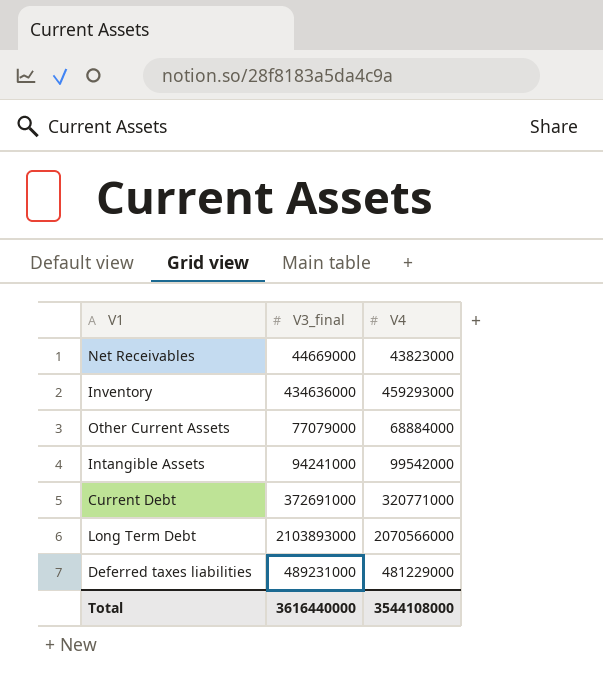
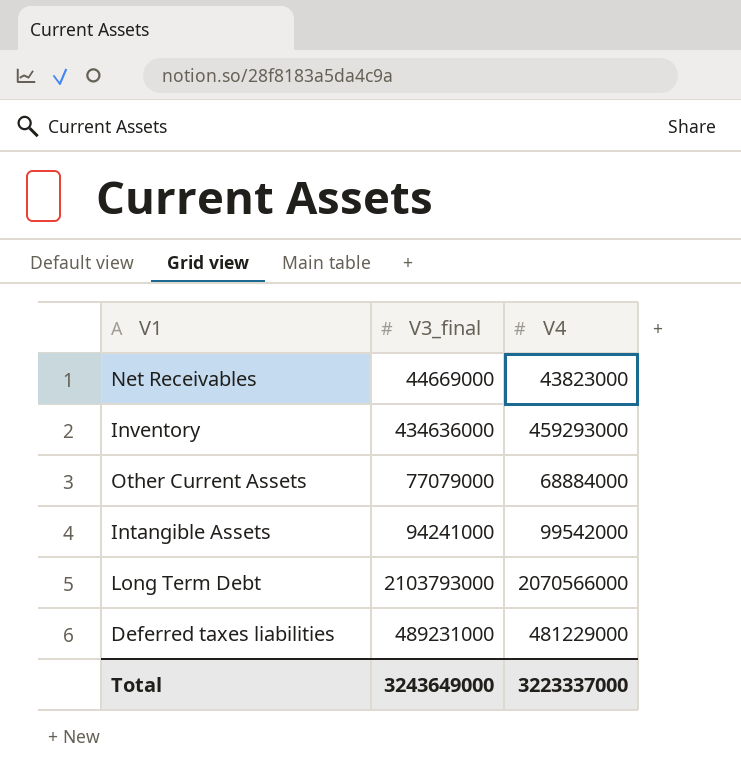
row Current Debt: 372691000 | 320771000 -> none
Long Term Debt | V3_final: 2103893000 -> 2103793000
Total | V3_final: 3616440000 -> 3243649000
Total | V4: 3544108000 -> 3223337000

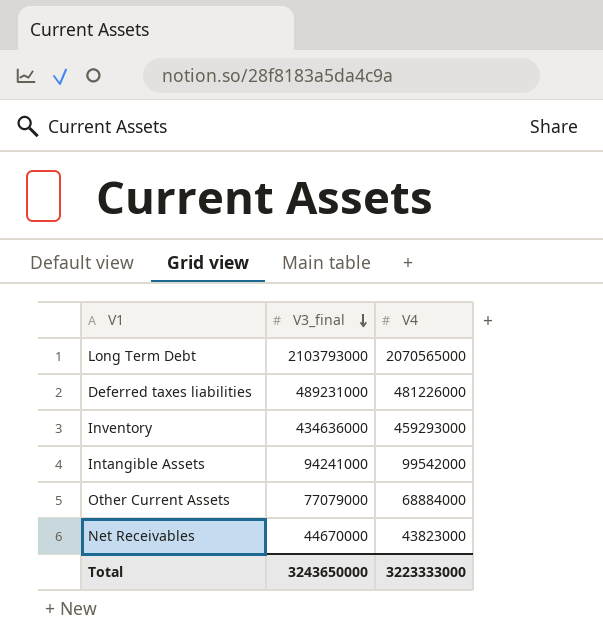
row order: none -> V3_final descending
Long Term Debt | V4: 2070566000 -> 2070565000
Deferred taxes liabilities | V4: 481229000 -> 481226000
Net Receivables | V3_final: 44669000 -> 44670000
Total | V3_final: 3243649000 -> 3243650000
Total | V4: 3223337000 -> 3223333000

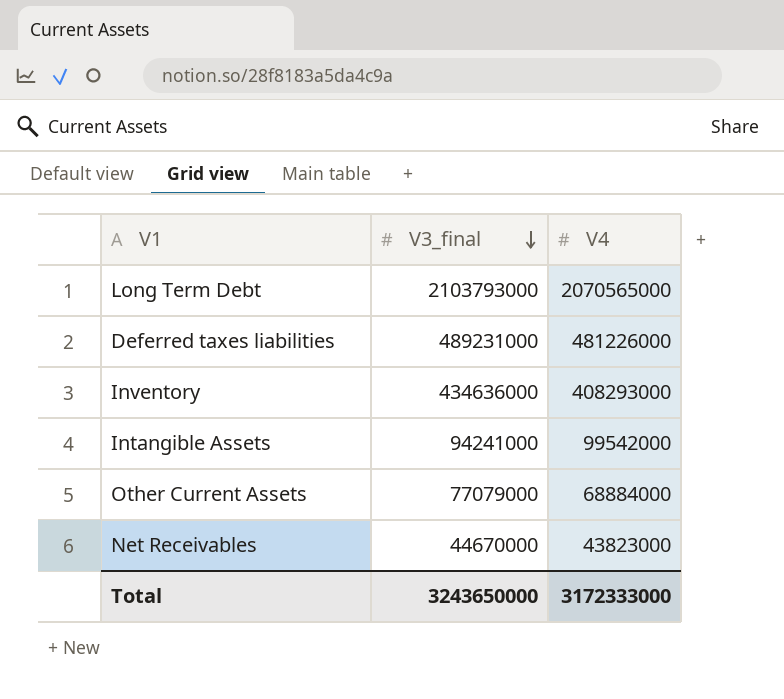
Inventory | V4: 459293000 -> 408293000
Total | V4: 3223333000 -> 3172333000

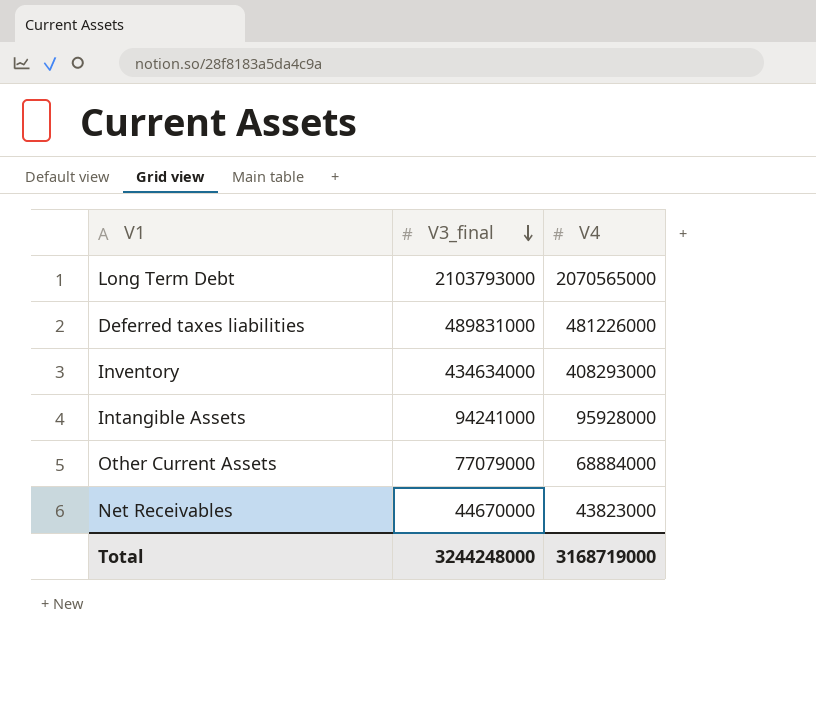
Deferred taxes liabilities | V3_final: 489231000 -> 489831000
Inventory | V3_final: 434636000 -> 434634000
Intangible Assets | V4: 99542000 -> 95928000
Total | V3_final: 3243650000 -> 3244248000
Total | V4: 3172333000 -> 3168719000

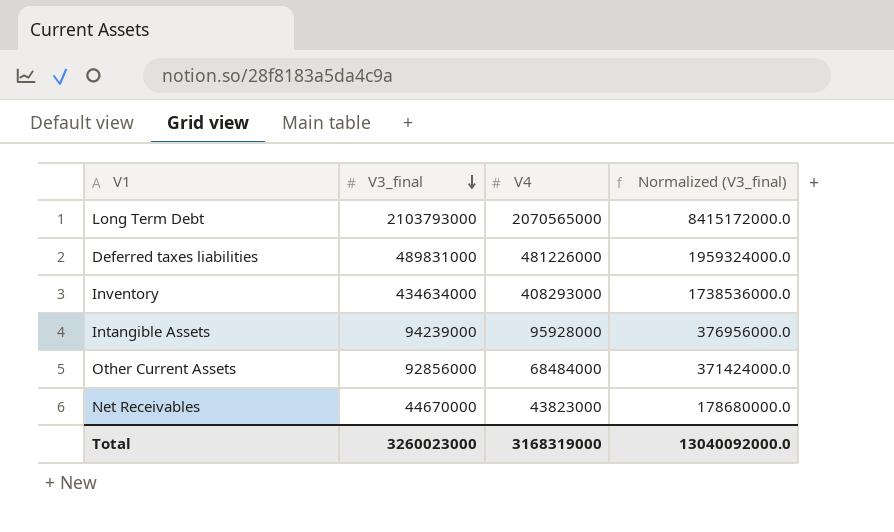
column Normalized (V3_final) | formula: none -> [V3_final] * 4
Intangible Assets | V3_final: 94241000 -> 94239000
Other Current Assets | V3_final: 77079000 -> 92856000
Other Current Assets | V4: 68884000 -> 68484000
Total | V3_final: 3244248000 -> 3260023000
Total | V4: 3168719000 -> 3168319000

